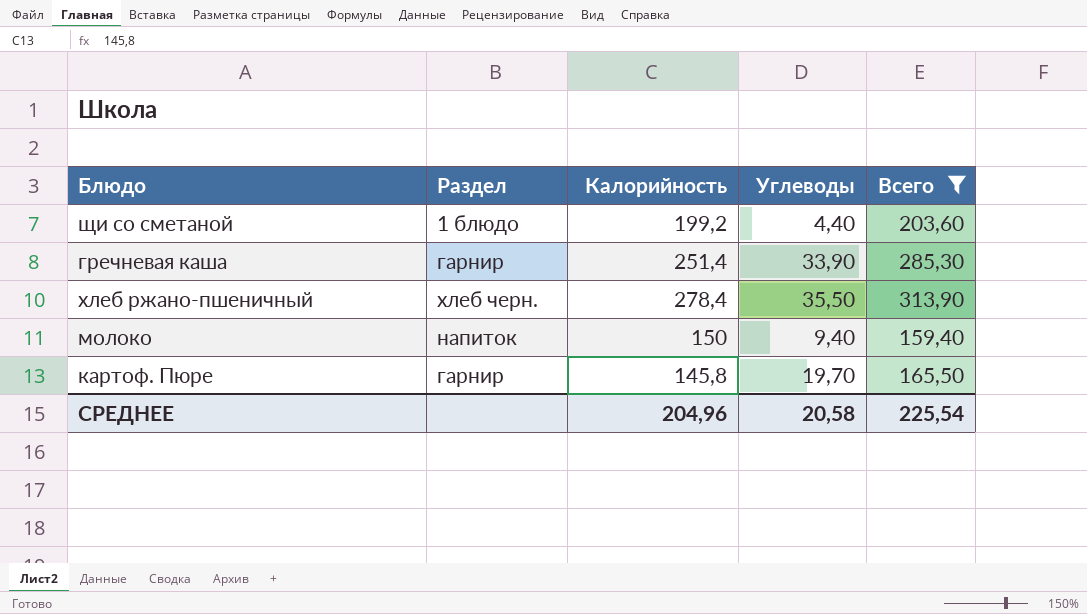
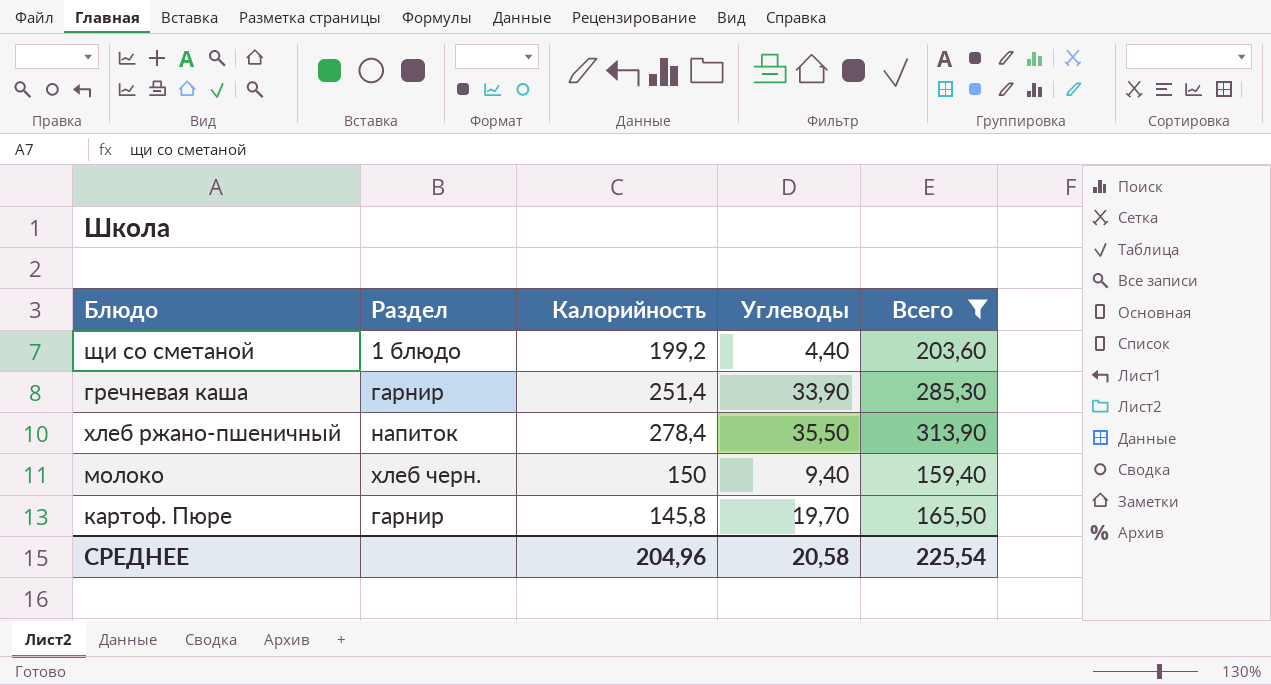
хлеб ржано-пшеничный | Раздел: хлеб черн. -> напиток
молоко | Раздел: напиток -> хлеб черн.

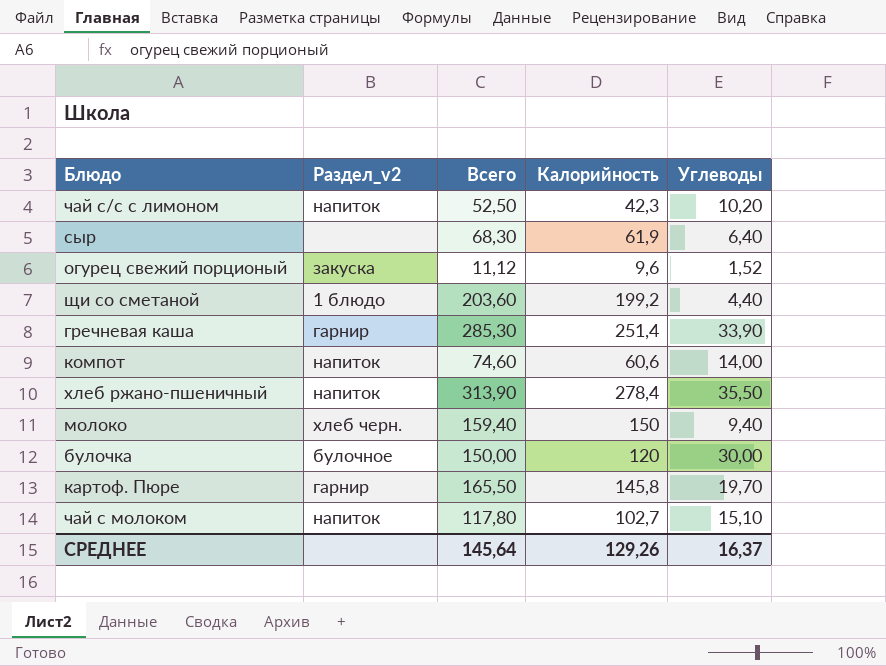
filter: Всего >= 159,40 -> none
column name: Раздел -> Раздел_v2
column Всего | position: 5 -> 3
СРЕДНЕЕ | Всего: 225,54 -> 145,64
СРЕДНЕЕ | Калорийность: 204,96 -> 129,26
СРЕДНЕЕ | Углеводы: 20,58 -> 16,37

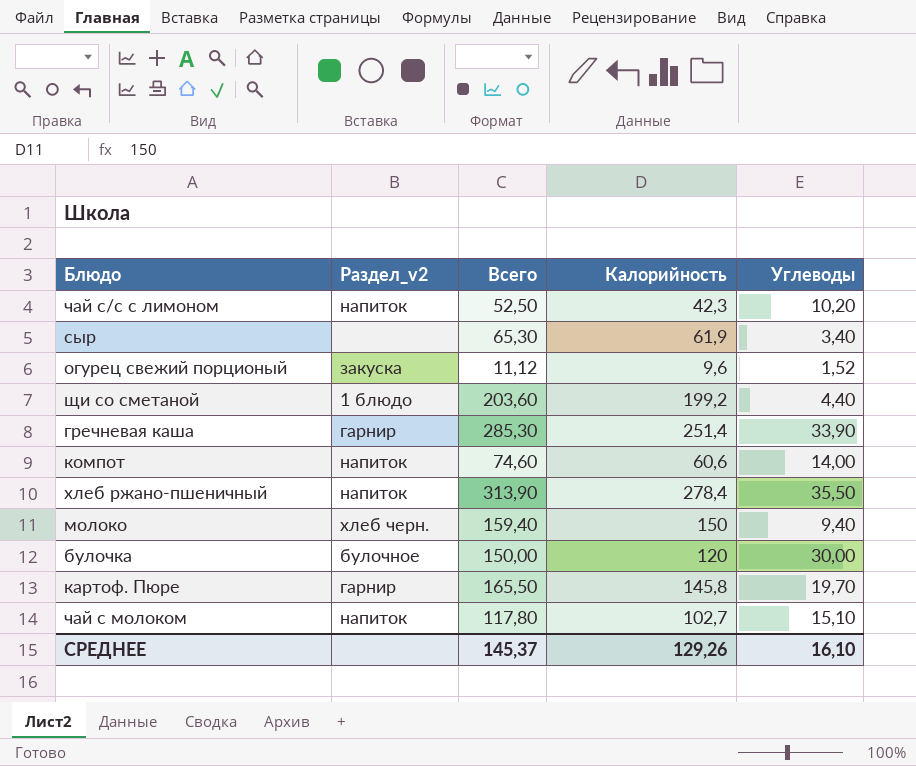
сыр | Всего: 68,30 -> 65,30
сыр | Углеводы: 6,40 -> 3,40
СРЕДНЕЕ | Всего: 145,64 -> 145,37
СРЕДНЕЕ | Углеводы: 16,37 -> 16,10

